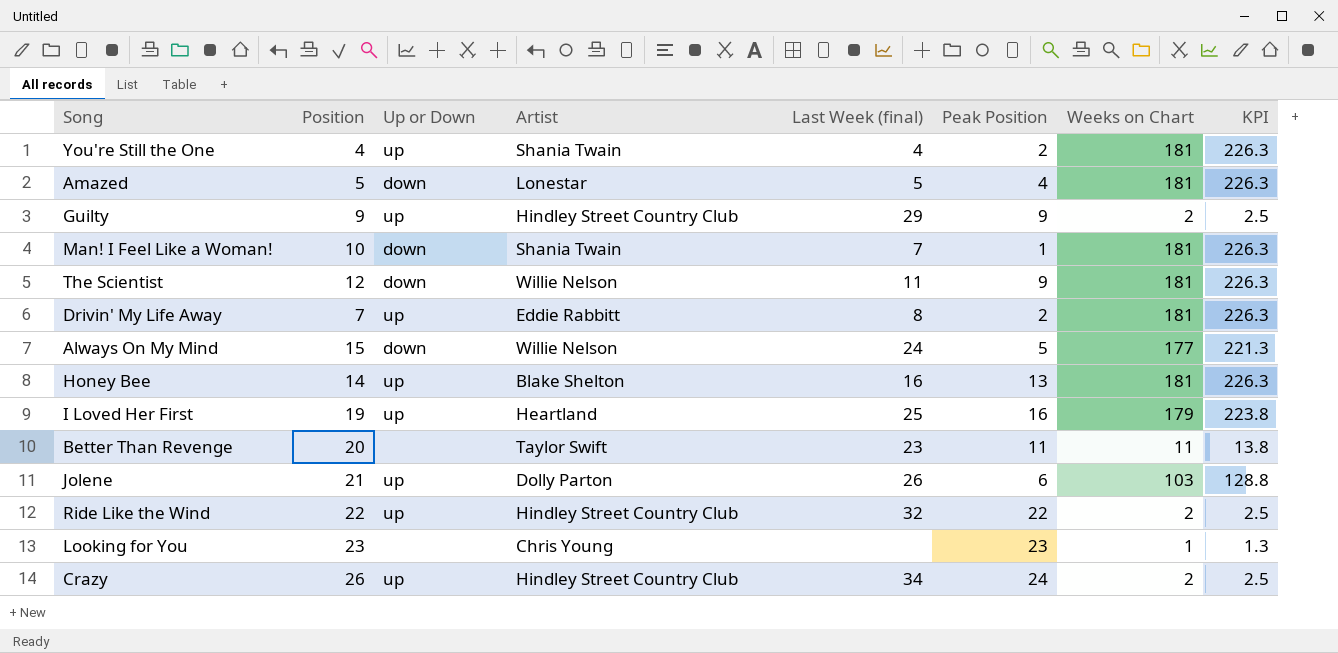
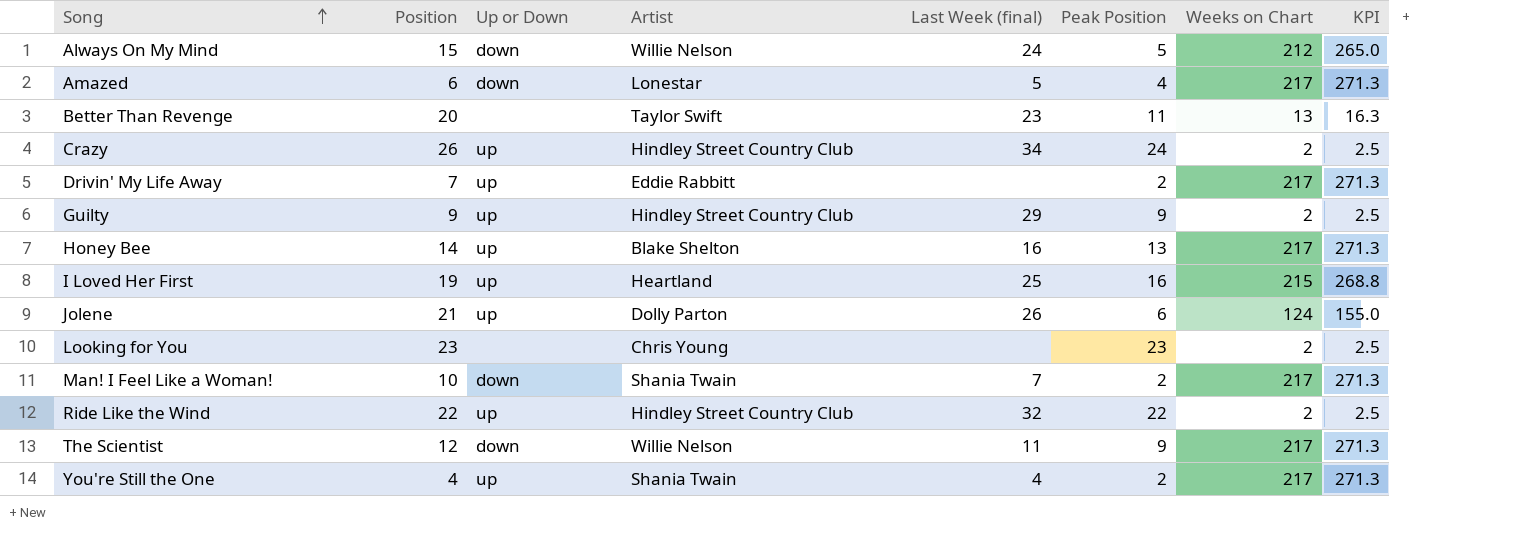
row order: none -> Song ascending
Always On My Mind | Weeks on Chart: 177 -> 212
Always On My Mind | KPI: 221.3 -> 265.0
Amazed | Position: 5 -> 6
Amazed | Weeks on Chart: 181 -> 217
Amazed | KPI: 226.3 -> 271.3
Better Than Revenge | Weeks on Chart: 11 -> 13
Better Than Revenge | KPI: 13.8 -> 16.3
Drivin' My Life Away | Last Week (final): 8 -> none
Drivin' My Life Away | Weeks on Chart: 181 -> 217
Drivin' My Life Away | KPI: 226.3 -> 271.3
Honey Bee | Weeks on Chart: 181 -> 217
Honey Bee | KPI: 226.3 -> 271.3
I Loved Her First | Weeks on Chart: 179 -> 215
I Loved Her First | KPI: 223.8 -> 268.8
Jolene | Weeks on Chart: 103 -> 124
Jolene | KPI: 128.8 -> 155.0
Looking for You | Weeks on Chart: 1 -> 2
Looking for You | KPI: 1.3 -> 2.5
Man! I Feel Like a Woman! | Peak Position: 1 -> 2
Man! I Feel Like a Woman! | Weeks on Chart: 181 -> 217
Man! I Feel Like a Woman! | KPI: 226.3 -> 271.3
The Scientist | Weeks on Chart: 181 -> 217
The Scientist | KPI: 226.3 -> 271.3
You're Still the One | Weeks on Chart: 181 -> 217
You're Still the One | KPI: 226.3 -> 271.3

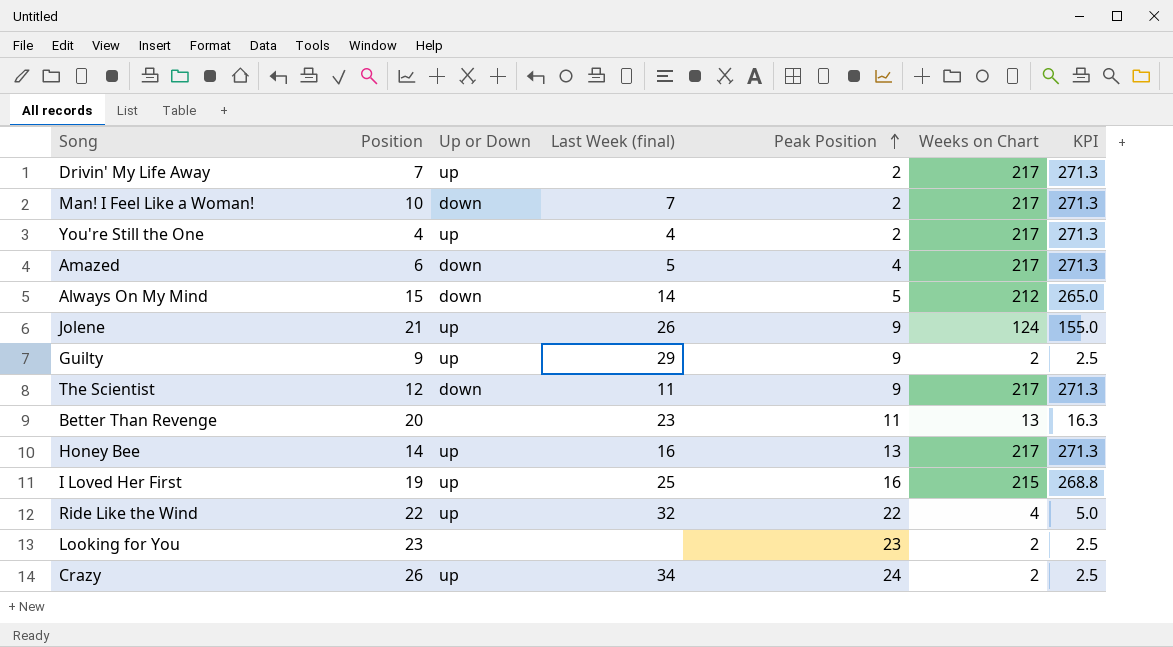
row order: Song ascending -> Peak Position ascending
column Artist | position: 4 -> none
Always On My Mind | Last Week (final): 24 -> 14
Jolene | Peak Position: 6 -> 9
Ride Like the Wind | Weeks on Chart: 2 -> 4
Ride Like the Wind | KPI: 2.5 -> 5.0

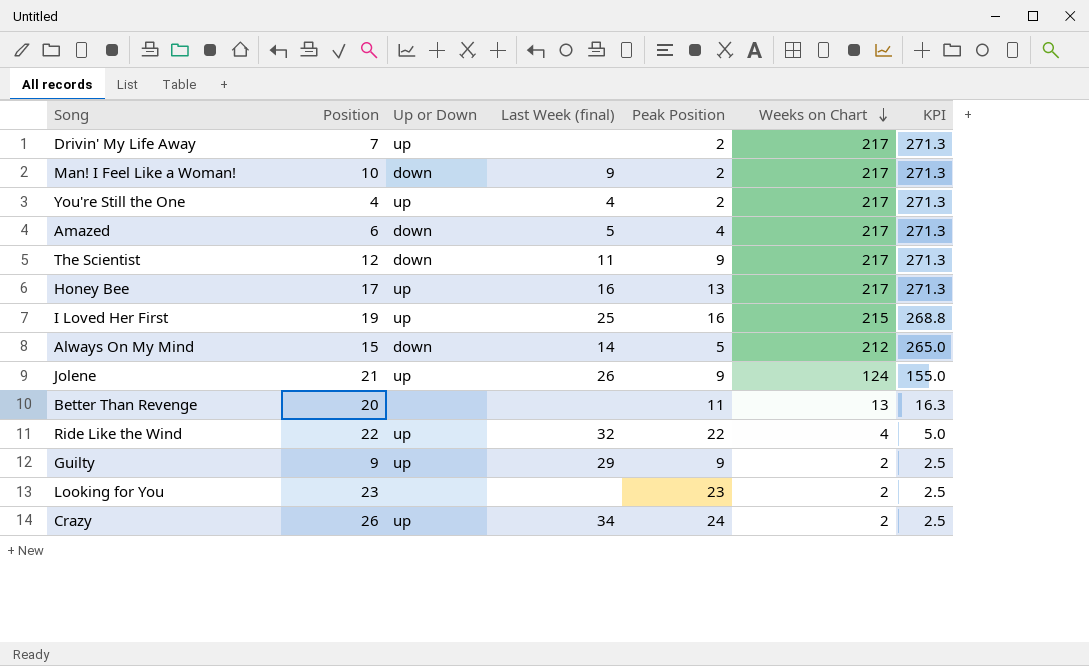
row order: Peak Position ascending -> Weeks on Chart descending
Man! I Feel Like a Woman! | Last Week (final): 7 -> 9
Honey Bee | Position: 14 -> 17
Better Than Revenge | Last Week (final): 23 -> none

